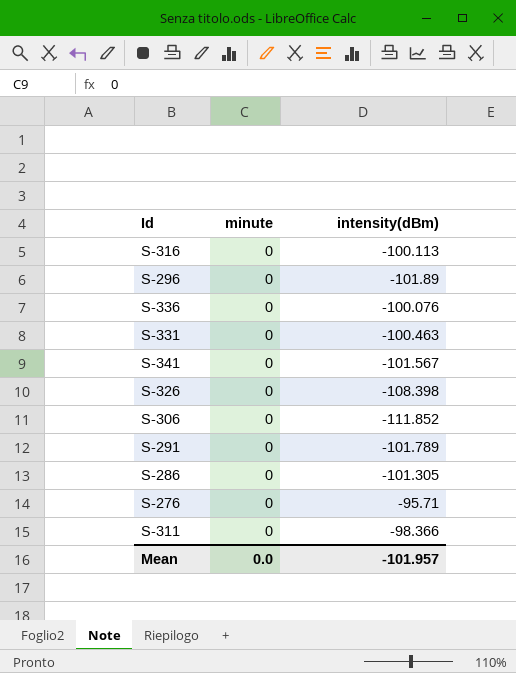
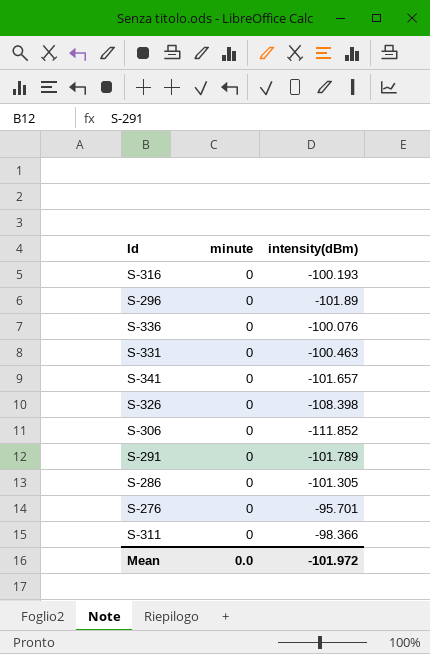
S-316 | intensity(dBm): -100.113 -> -100.193
S-341 | intensity(dBm): -101.567 -> -101.657
S-276 | intensity(dBm): -95.71 -> -95.701
Mean | intensity(dBm): -101.957 -> -101.972

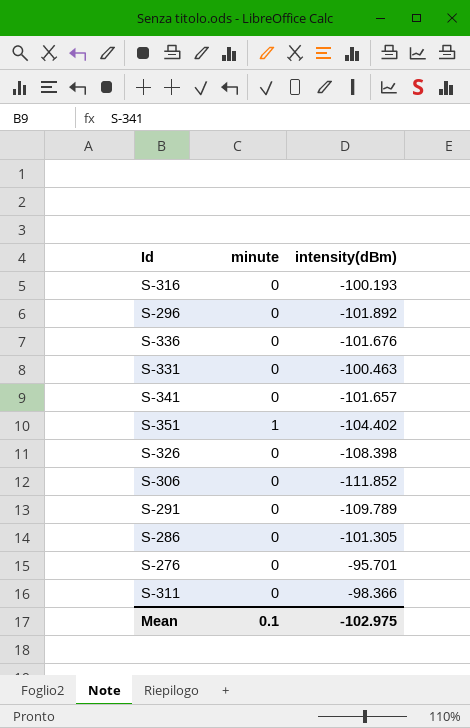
S-296 | intensity(dBm): -101.89 -> -101.892
S-336 | intensity(dBm): -100.076 -> -101.676
row S-351: none -> 1 | -104.402
S-291 | intensity(dBm): -101.789 -> -109.789
Mean | minute: 0.0 -> 0.1
Mean | intensity(dBm): -101.972 -> -102.975

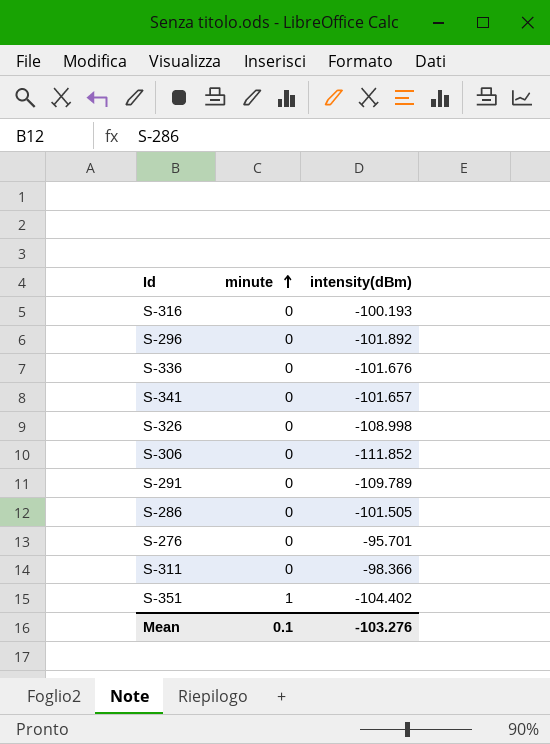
row order: none -> minute ascending
row S-331: 0 | -100.463 -> none
S-326 | intensity(dBm): -108.398 -> -108.998
S-286 | intensity(dBm): -101.305 -> -101.505
Mean | intensity(dBm): -102.975 -> -103.276

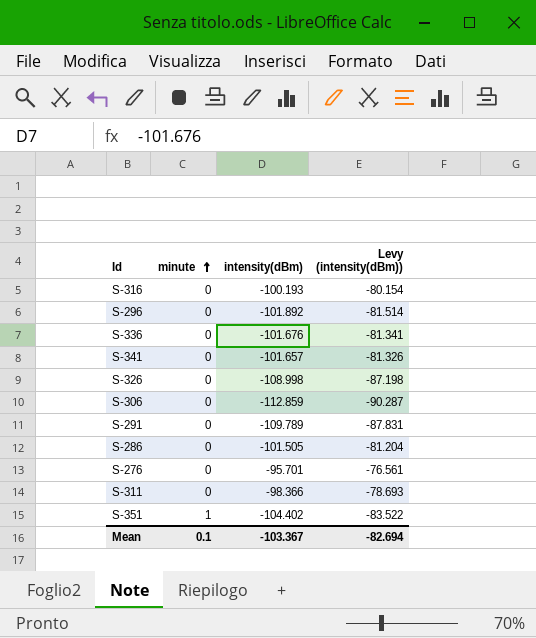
column Levy (intensity(dBm)) | formula: none -> [intensity(dBm)] * 0.8
S-306 | intensity(dBm): -111.852 -> -112.859
Mean | intensity(dBm): -103.276 -> -103.367

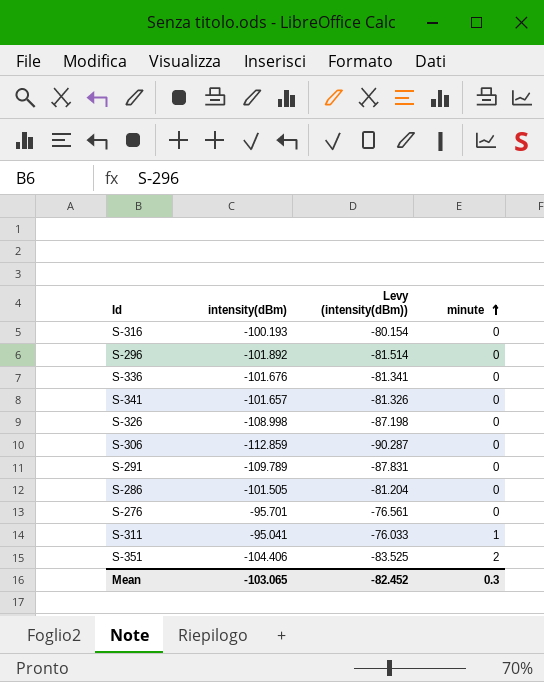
column minute | position: 2 -> 4
S-311 | intensity(dBm): -98.366 -> -95.041
S-311 | Levy (intensity(dBm)): -78.693 -> -76.033
S-311 | minute: 0 -> 1
S-351 | intensity(dBm): -104.402 -> -104.406
S-351 | Levy (intensity(dBm)): -83.522 -> -83.525
S-351 | minute: 1 -> 2
Mean | intensity(dBm): -103.367 -> -103.065
Mean | Levy (intensity(dBm)): -82.694 -> -82.452
Mean | minute: 0.1 -> 0.3

